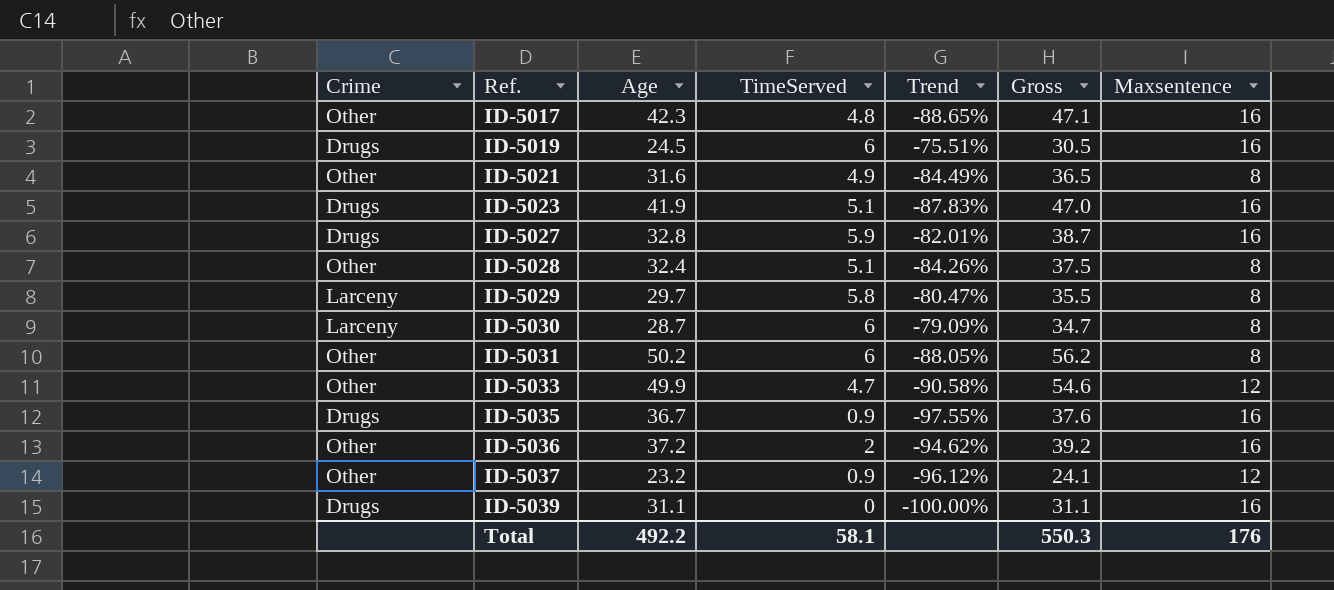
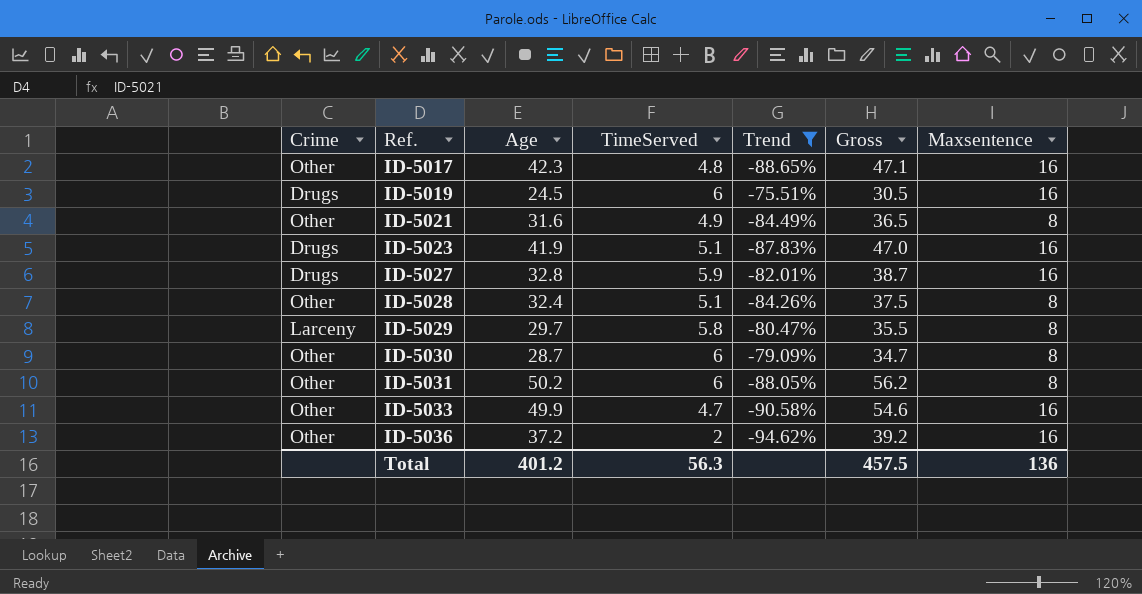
filter: none -> Trend >= -94.62%
ID-5030 | Crime: Larceny -> Other
ID-5033 | Maxsentence: 12 -> 16
Total | Age: 492.2 -> 401.2
Total | TimeServed: 58.1 -> 56.3
Total | Gross: 550.3 -> 457.5
Total | Maxsentence: 176 -> 136

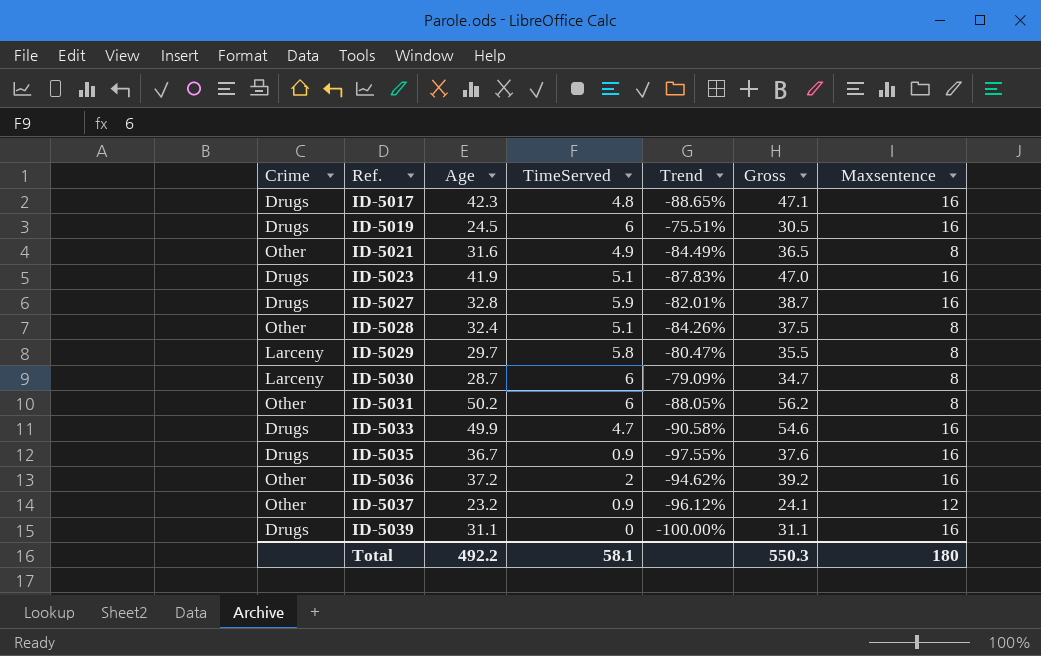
filter: Trend >= -94.62% -> none
ID-5017 | Crime: Other -> Drugs
ID-5030 | Crime: Other -> Larceny
ID-5033 | Crime: Other -> Drugs
Total | Age: 401.2 -> 492.2
Total | TimeServed: 56.3 -> 58.1
Total | Gross: 457.5 -> 550.3
Total | Maxsentence: 136 -> 180

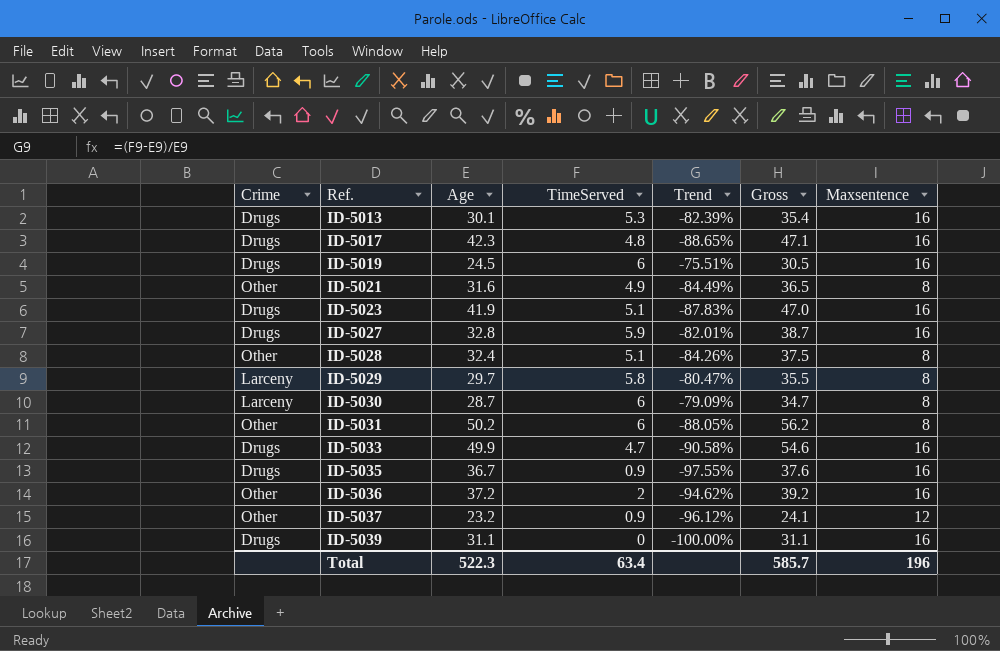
row ID-5013: none -> Drugs | 30.1 | 5.3 | -82.39% | 35.4 | 16
Total | Age: 492.2 -> 522.3
Total | TimeServed: 58.1 -> 63.4
Total | Gross: 550.3 -> 585.7
Total | Maxsentence: 180 -> 196

